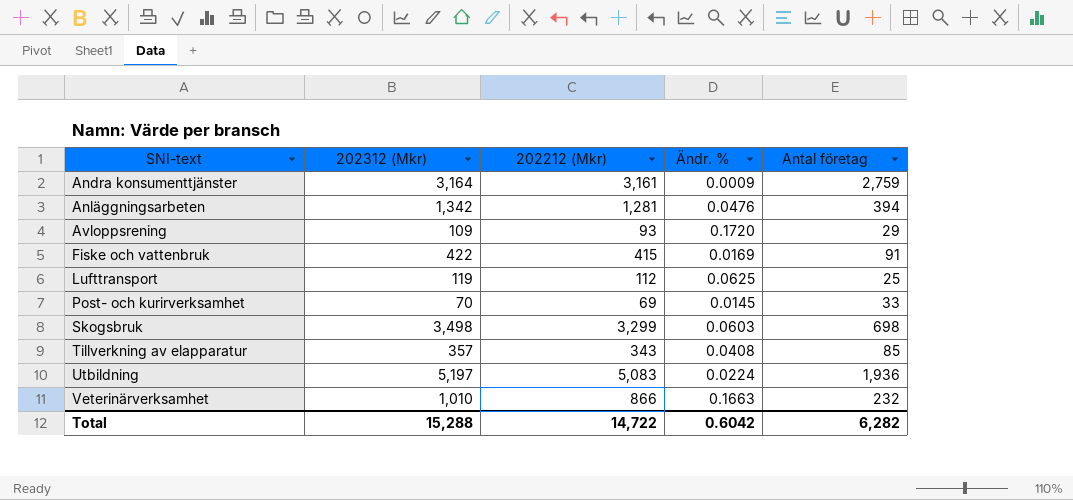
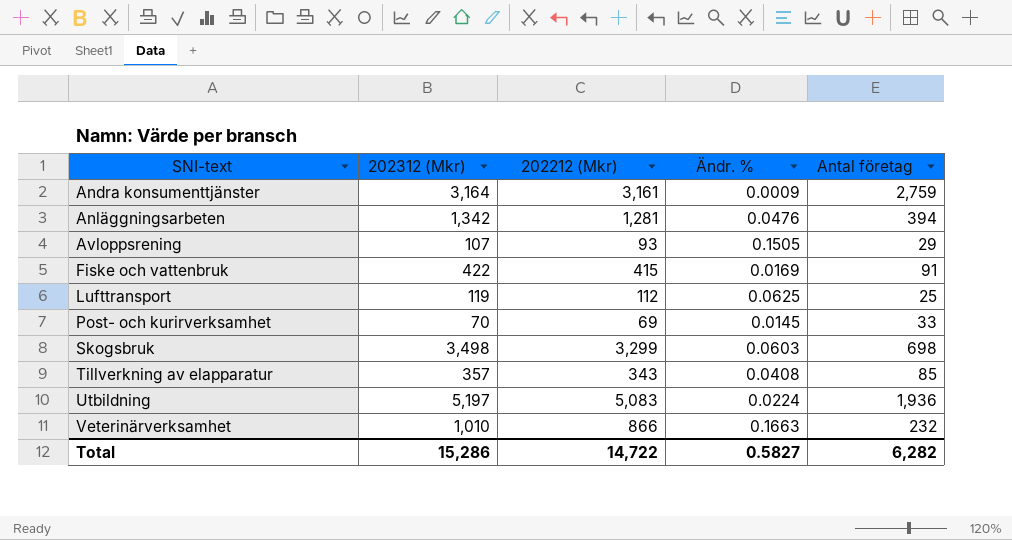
Avloppsrening | 202312 (Mkr): 109 -> 107
Avloppsrening | Ändr. %: 0.1720 -> 0.1505
Total | 202312 (Mkr): 15,288 -> 15,286
Total | Ändr. %: 0.6042 -> 0.5827

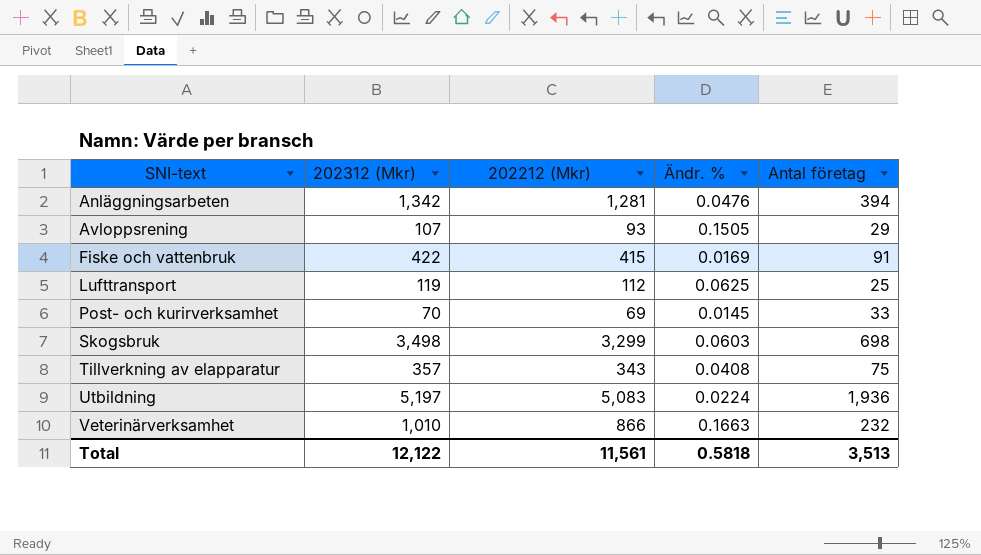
row Andra konsumenttjänster: 3,164 | 3,161 | 0.0009 | 2,759 -> none
Tillverkning av elapparatur | Antal företag: 85 -> 75
Total | 202312 (Mkr): 15,286 -> 12,122
Total | 202212 (Mkr): 14,722 -> 11,561
Total | Ändr. %: 0.5827 -> 0.5818
Total | Antal företag: 6,282 -> 3,513

